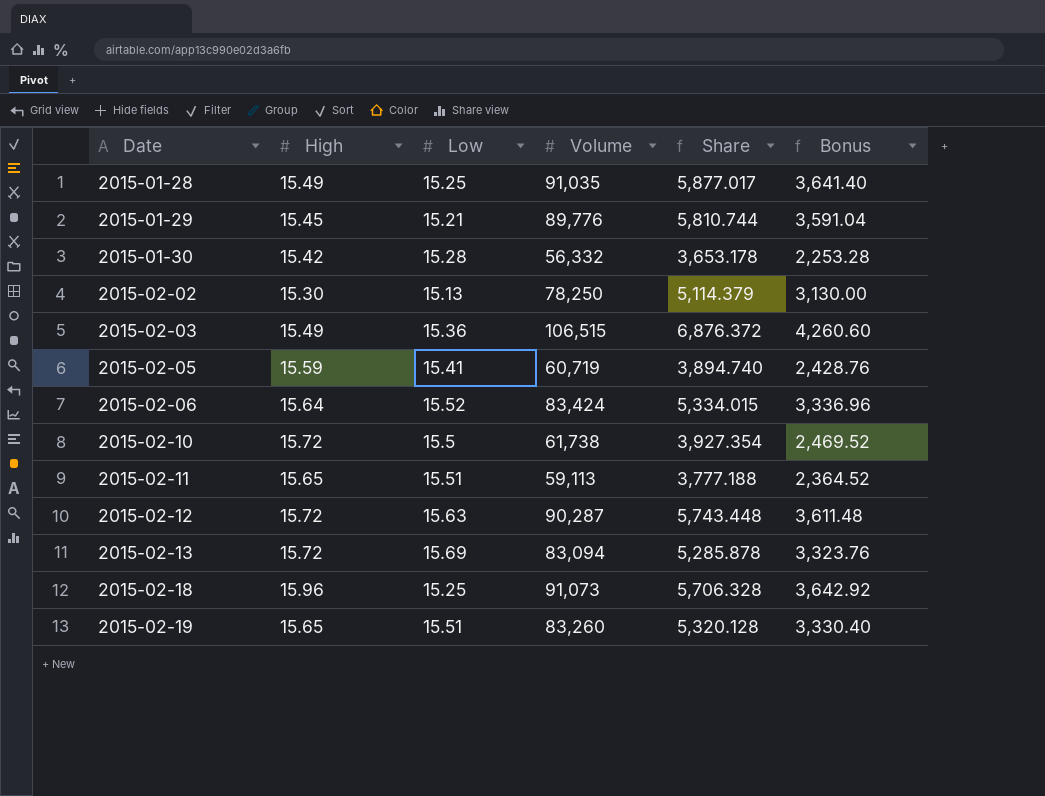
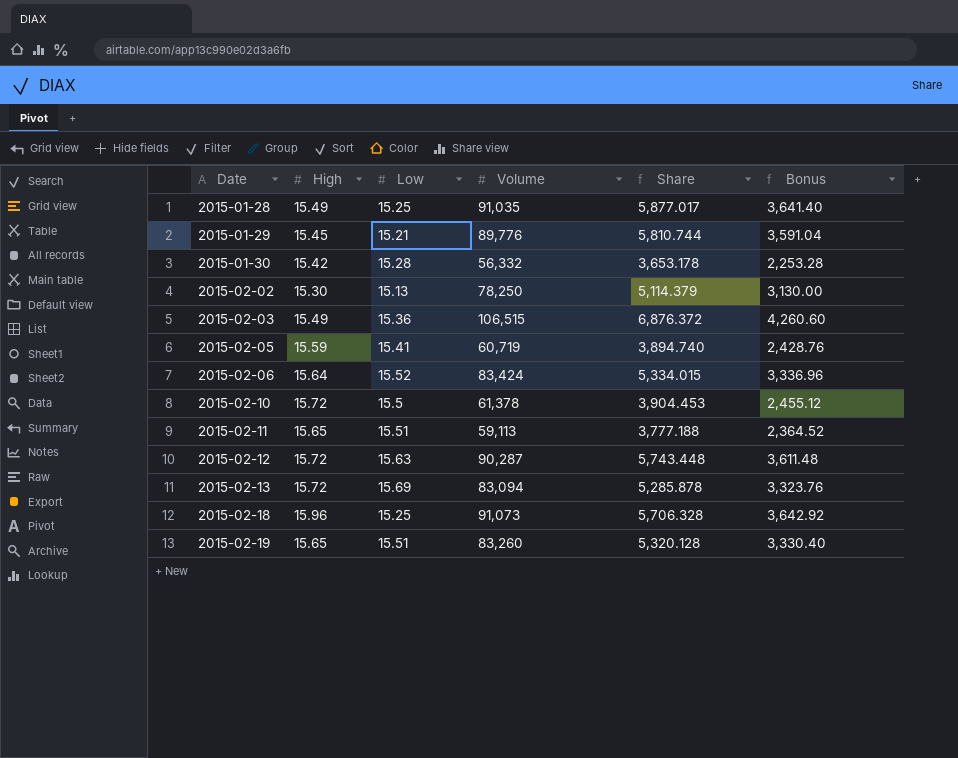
2015-02-10 | Volume: 61,738 -> 61,378
2015-02-10 | Share: 3,927.354 -> 3,904.453
2015-02-10 | Bonus: 2,469.52 -> 2,455.12

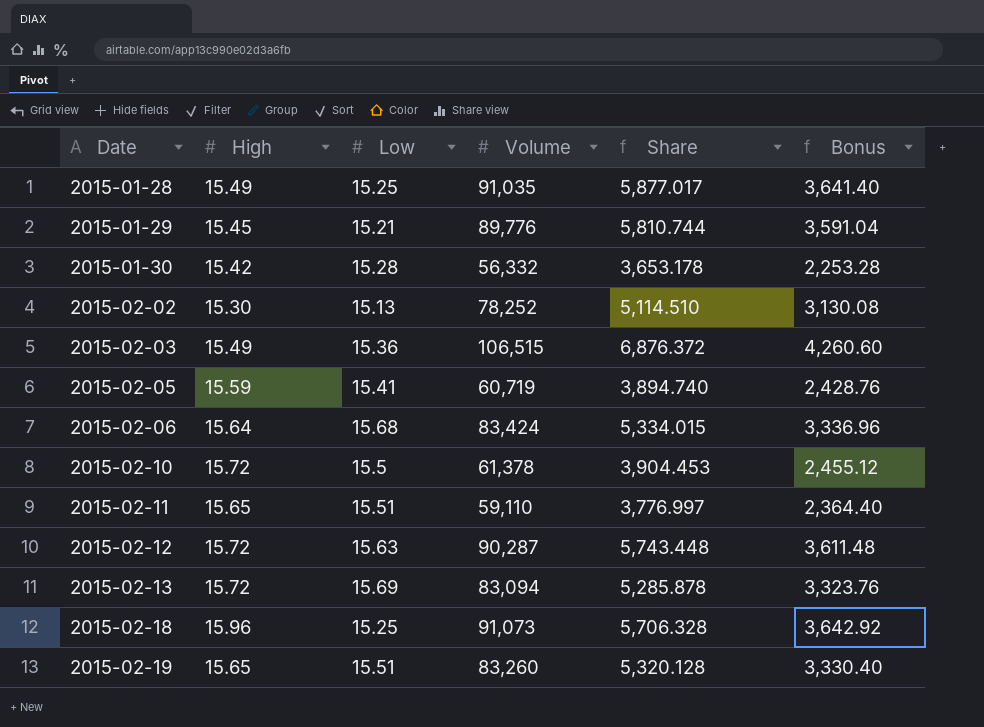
2015-02-02 | Volume: 78,250 -> 78,252
2015-02-02 | Share: 5,114.379 -> 5,114.510
2015-02-02 | Bonus: 3,130.00 -> 3,130.08
2015-02-06 | Low: 15.52 -> 15.68
2015-02-11 | Volume: 59,113 -> 59,110
2015-02-11 | Share: 3,777.188 -> 3,776.997
2015-02-11 | Bonus: 2,364.52 -> 2,364.40

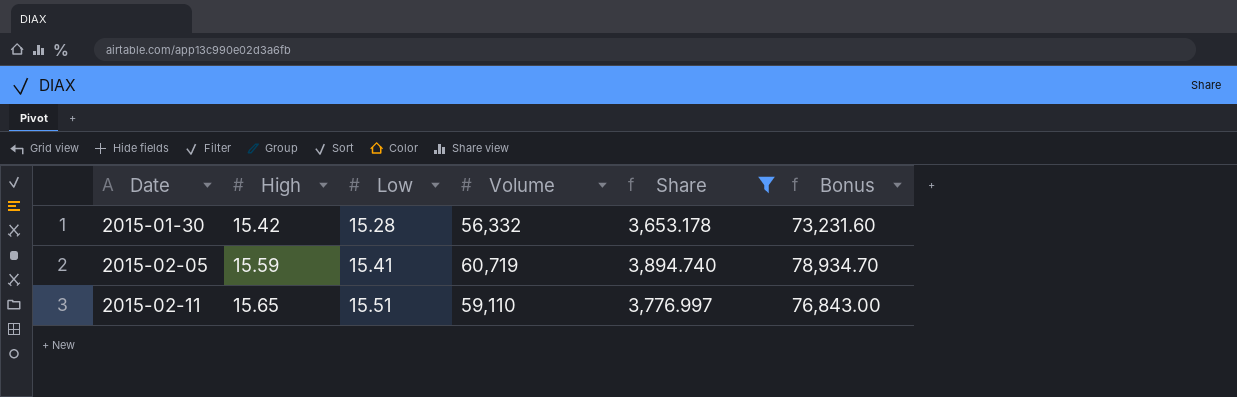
filter: none -> Share <= 3,894.740
column Bonus | formula: [Volume] * 0.04 -> [Volume] * 1.3

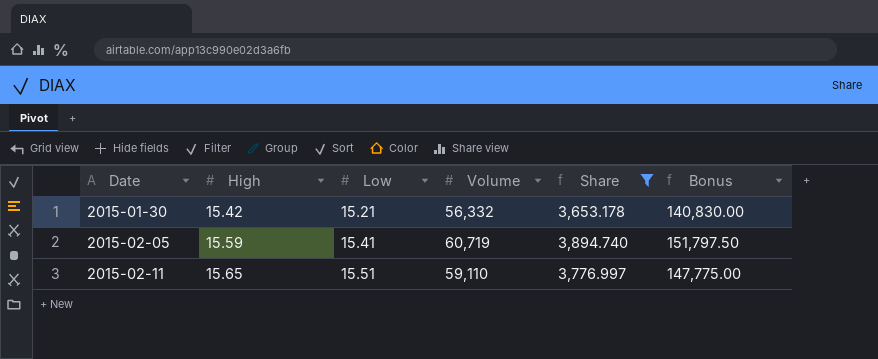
column Bonus | formula: [Volume] * 1.3 -> [Volume] * 2.5
2015-01-30 | Low: 15.28 -> 15.21

